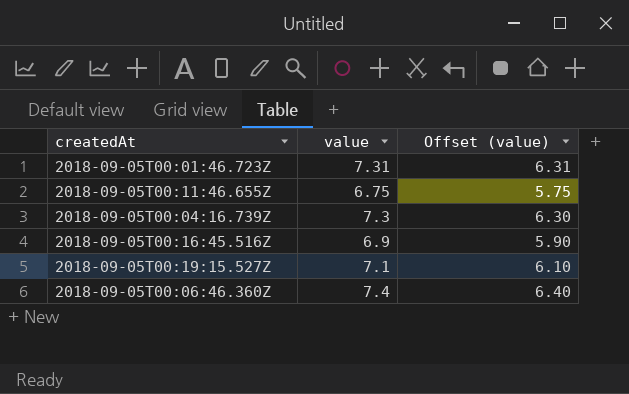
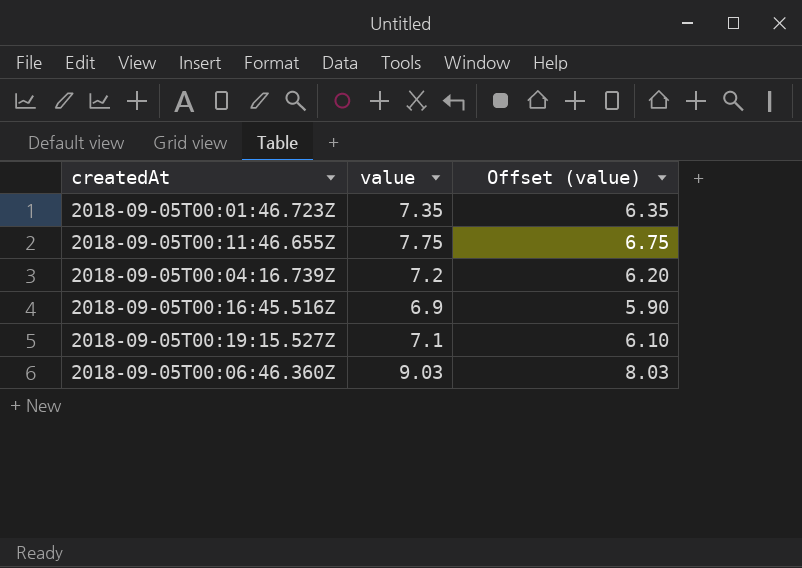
2018-09-05T00:01:46.723Z | value: 7.31 -> 7.35
2018-09-05T00:01:46.723Z | Offset (value): 6.31 -> 6.35
2018-09-05T00:11:46.655Z | value: 6.75 -> 7.75
2018-09-05T00:11:46.655Z | Offset (value): 5.75 -> 6.75
2018-09-05T00:04:16.739Z | value: 7.3 -> 7.2
2018-09-05T00:04:16.739Z | Offset (value): 6.30 -> 6.20
2018-09-05T00:06:46.360Z | value: 7.4 -> 9.03
2018-09-05T00:06:46.360Z | Offset (value): 6.40 -> 8.03

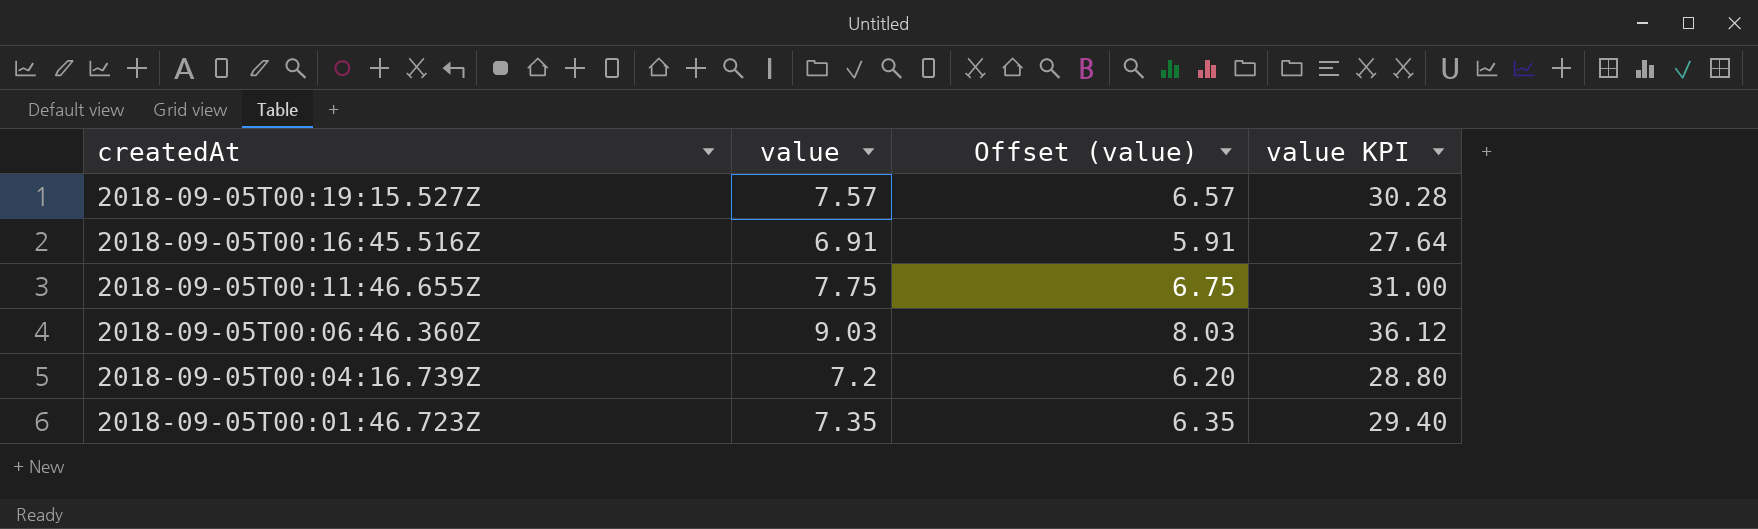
row order: none -> createdAt descending
column value KPI | formula: none -> [value] * 4
2018-09-05T00:19:15.527Z | value: 7.1 -> 7.57
2018-09-05T00:19:15.527Z | Offset (value): 6.10 -> 6.57
2018-09-05T00:16:45.516Z | value: 6.9 -> 6.91
2018-09-05T00:16:45.516Z | Offset (value): 5.90 -> 5.91

